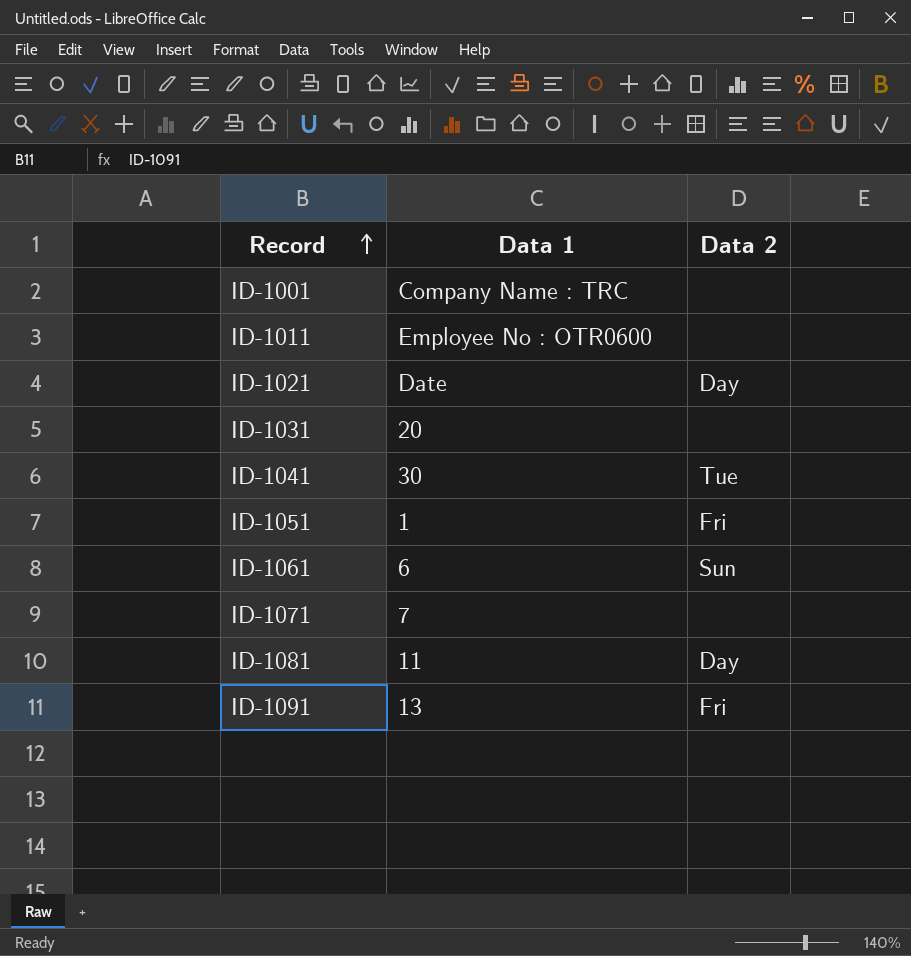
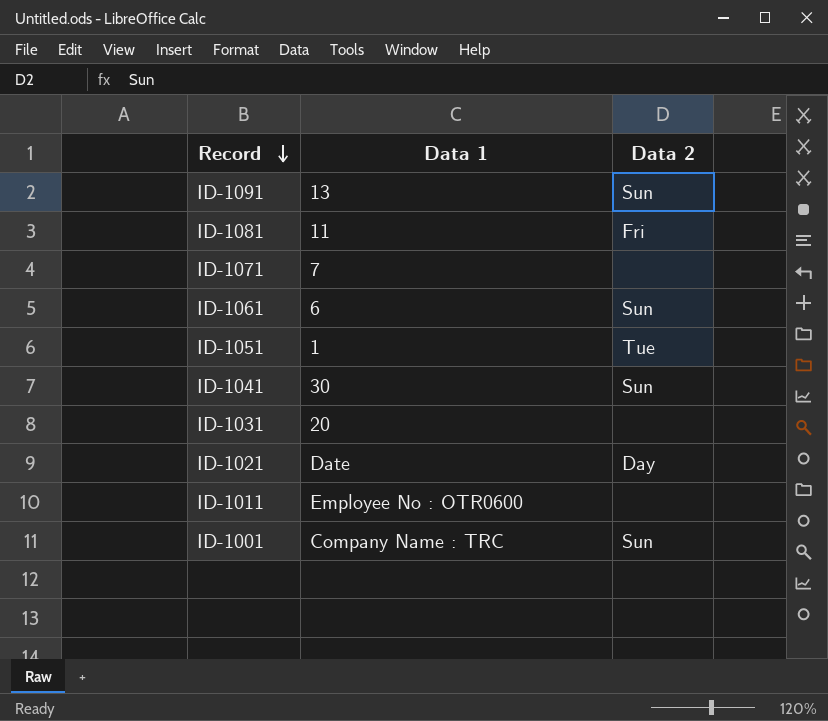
row order: Record ascending -> Record descending
ID-1091 | Data 2: Fri -> Sun
ID-1081 | Data 2: Day -> Fri
ID-1051 | Data 2: Fri -> Tue
ID-1041 | Data 2: Tue -> Sun
ID-1001 | Data 2: none -> Sun

